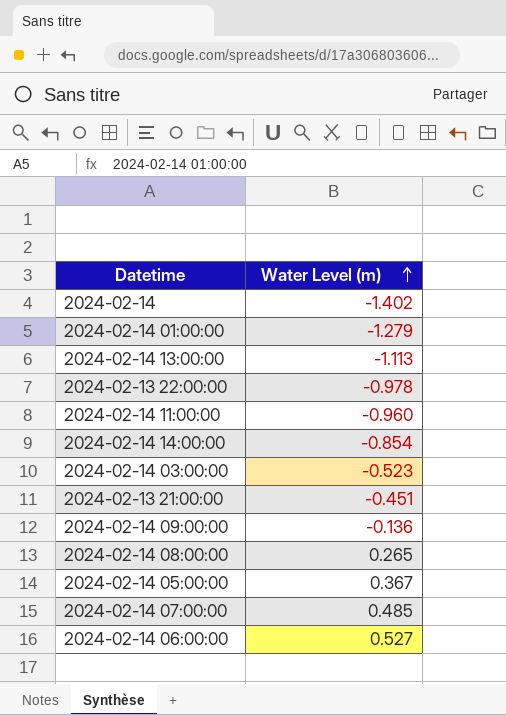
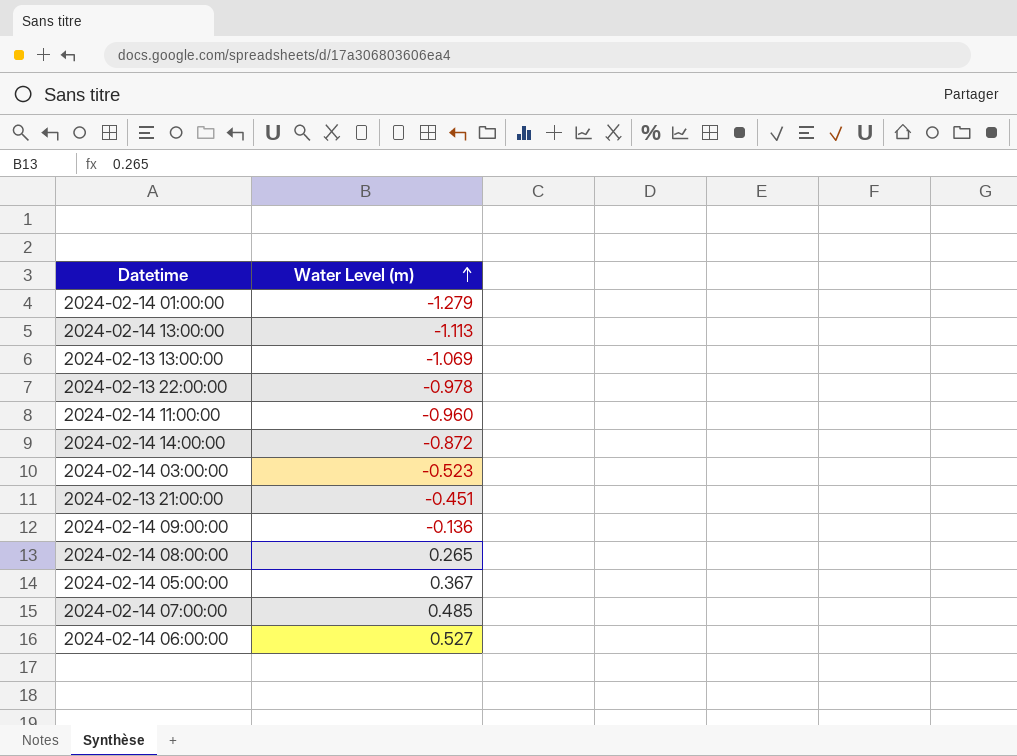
row 2024-02-14: -1.402 -> none
row 2024-02-13 13:00:00: none -> -1.069
2024-02-14 14:00:00 | Water Level (m): -0.854 -> -0.872

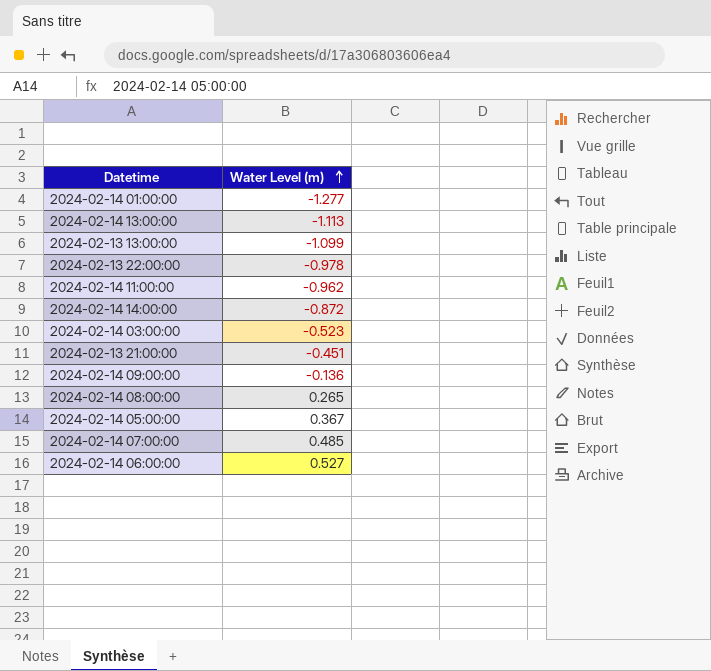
2024-02-14 01:00:00 | Water Level (m): -1.279 -> -1.277
2024-02-13 13:00:00 | Water Level (m): -1.069 -> -1.099
2024-02-14 11:00:00 | Water Level (m): -0.960 -> -0.962

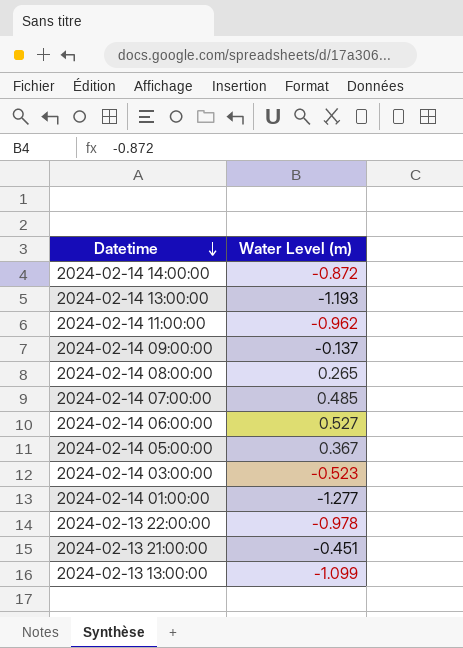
row order: Water Level (m) ascending -> Datetime descending
2024-02-14 13:00:00 | Water Level (m): -1.113 -> -1.193
2024-02-14 09:00:00 | Water Level (m): -0.136 -> -0.137

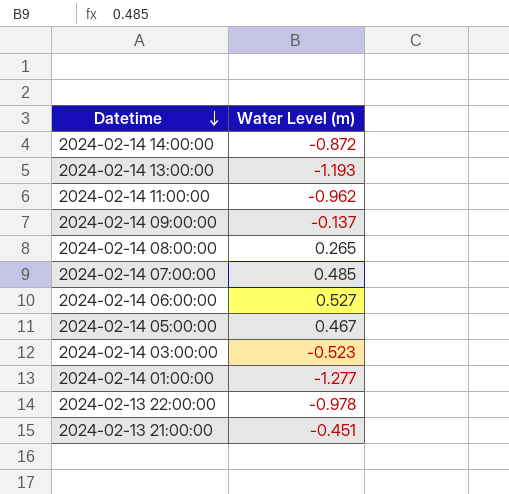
row 2024-02-13 13:00:00: -1.099 -> none
2024-02-14 05:00:00 | Water Level (m): 0.367 -> 0.467

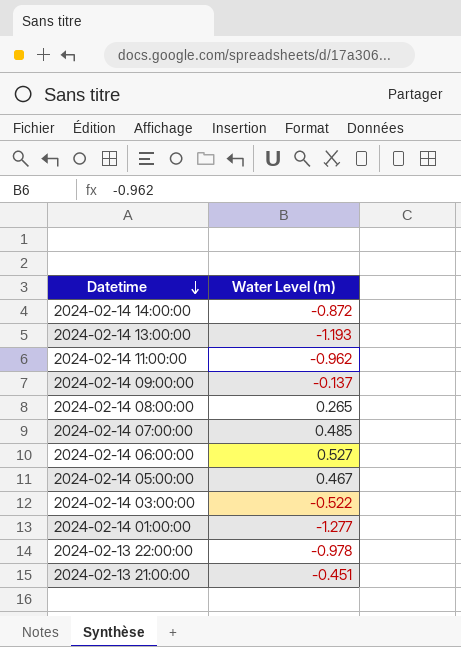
2024-02-14 03:00:00 | Water Level (m): -0.523 -> -0.522

